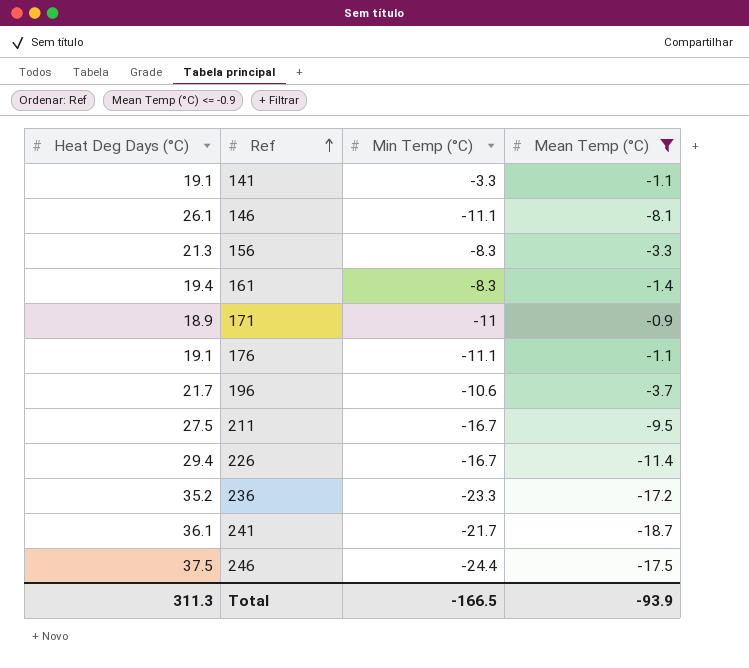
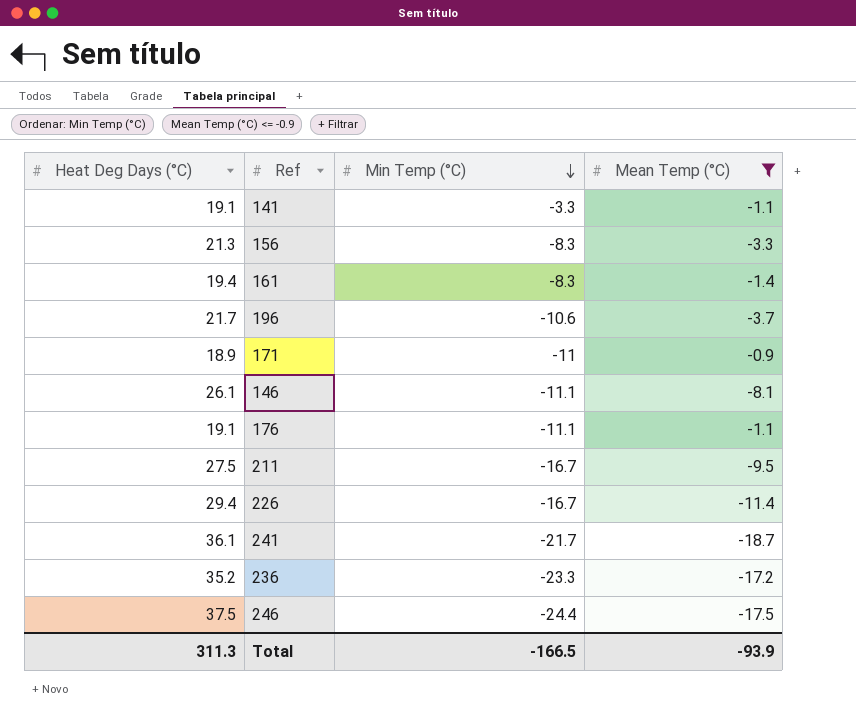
row order: Ref ascending -> Min Temp (°C) descending

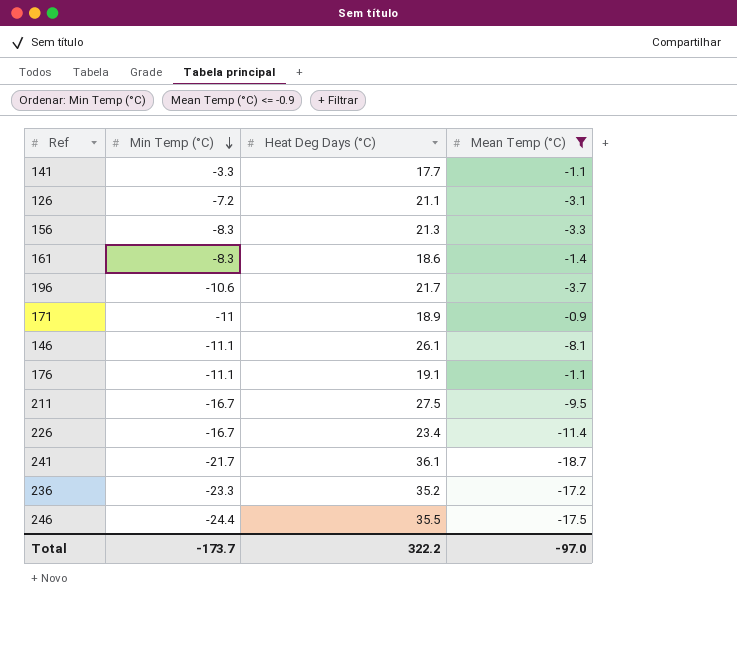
column Heat Deg Days (°C) | position: 1 -> 3
141 | Heat Deg Days (°C): 19.1 -> 17.7
row 126: none -> -7.2 | 21.1 | -3.1
161 | Heat Deg Days (°C): 19.4 -> 18.6
226 | Heat Deg Days (°C): 29.4 -> 23.4
246 | Heat Deg Days (°C): 37.5 -> 35.5
Total | Min Temp (°C): -166.5 -> -173.7
Total | Heat Deg Days (°C): 311.3 -> 322.2
Total | Mean Temp (°C): -93.9 -> -97.0

